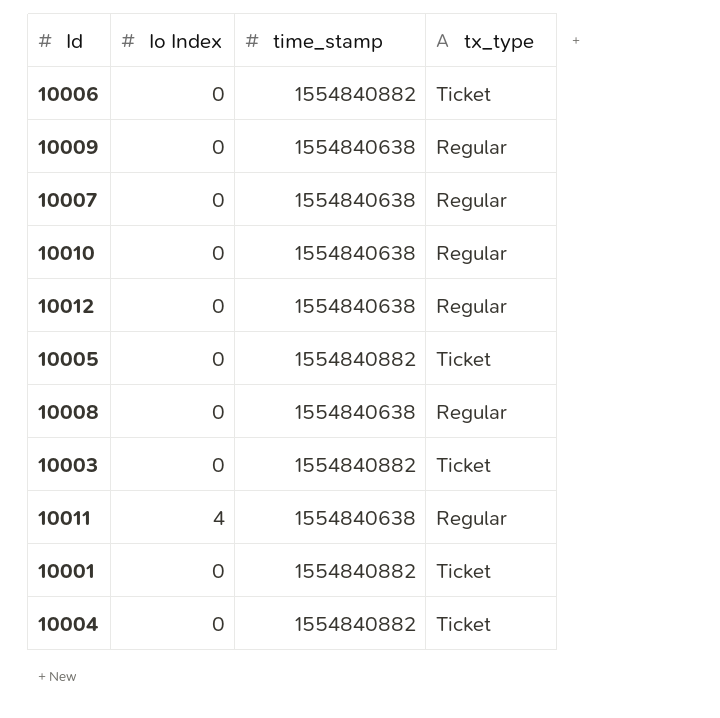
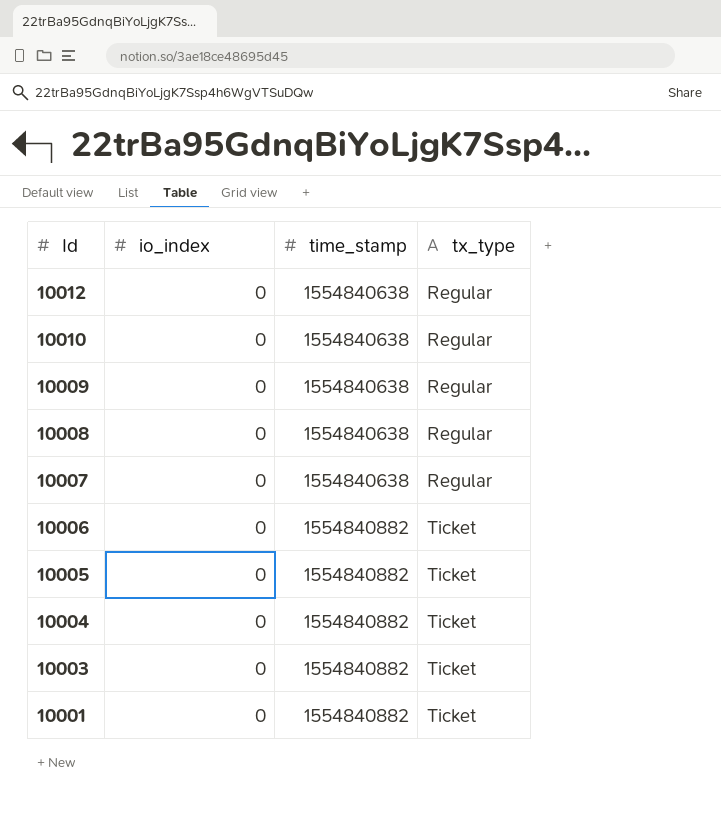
row order: none -> Id descending
column name: Io Index -> io_index
row 10011: 4 | 1554840638 | Regular -> none

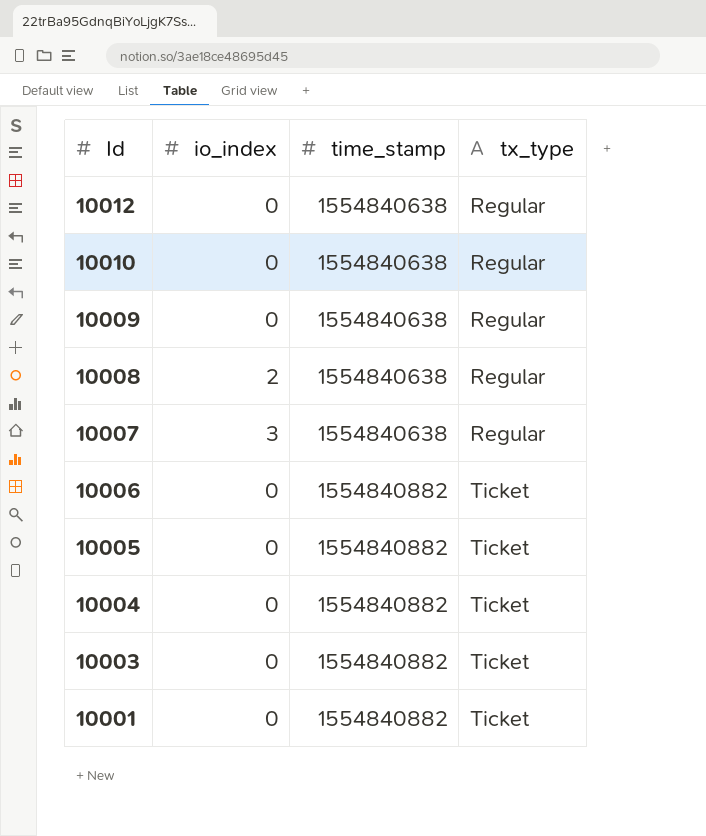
10008 | io_index: 0 -> 2
10007 | io_index: 0 -> 3

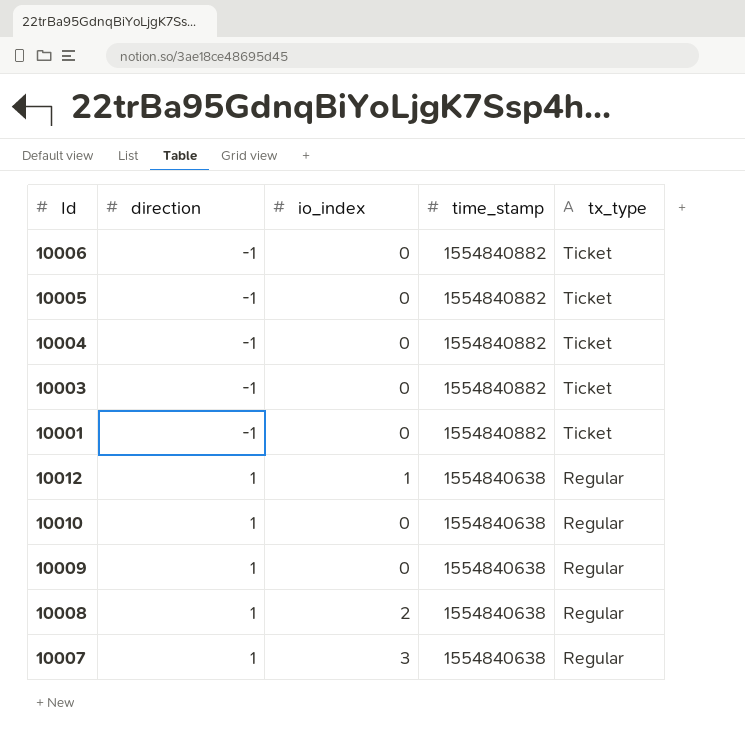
row order: Id descending -> direction ascending
column direction | position: none -> 2
10012 | io_index: 0 -> 1

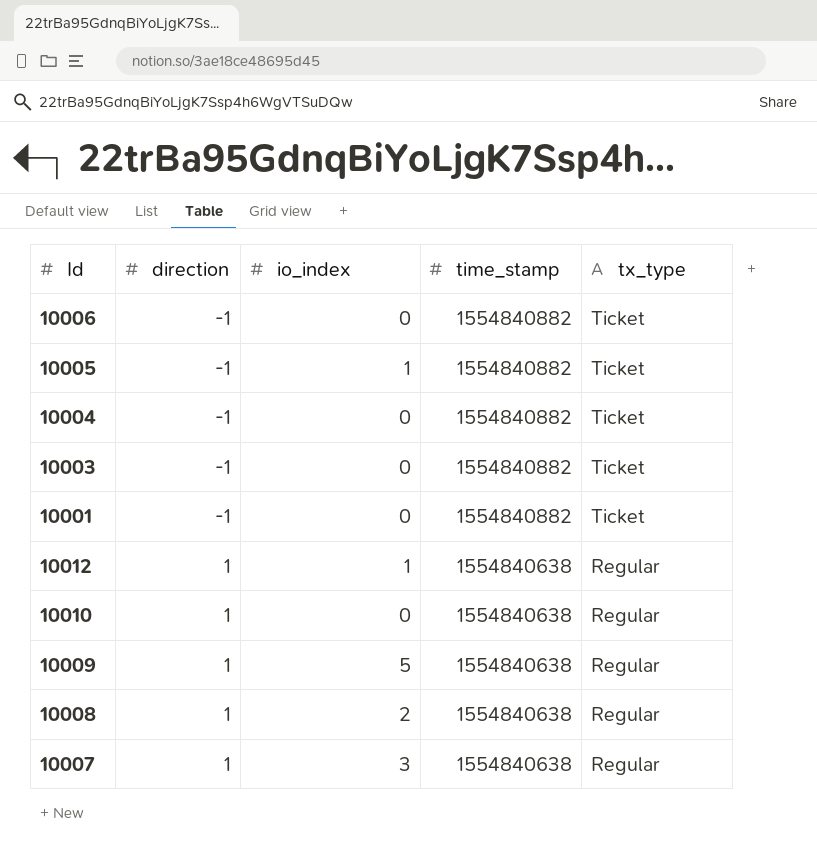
10005 | io_index: 0 -> 1
10009 | io_index: 0 -> 5

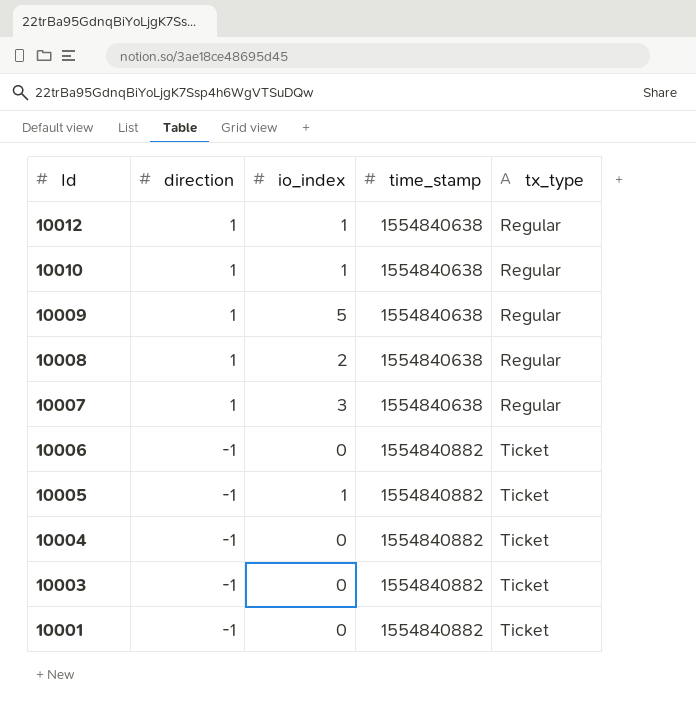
row order: direction ascending -> Id descending
10010 | io_index: 0 -> 1

